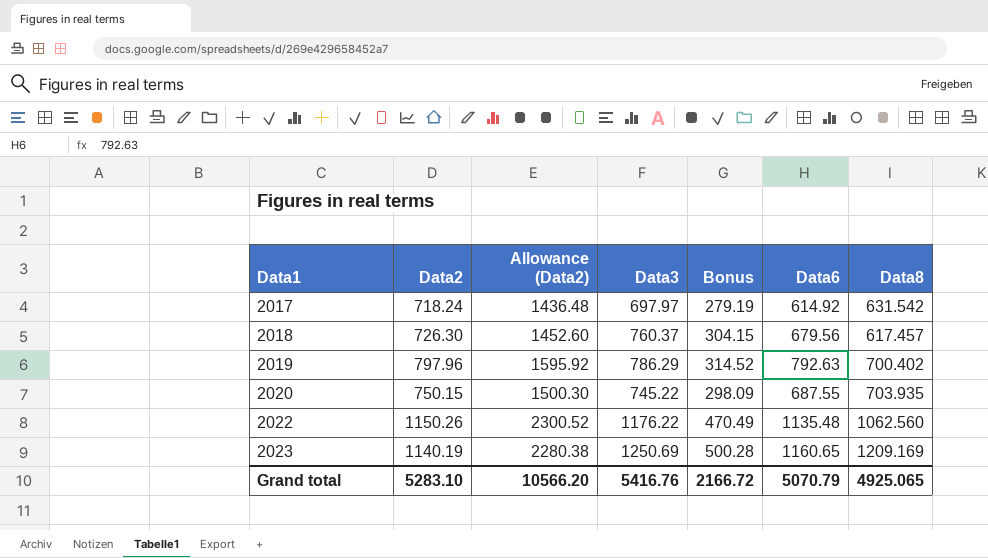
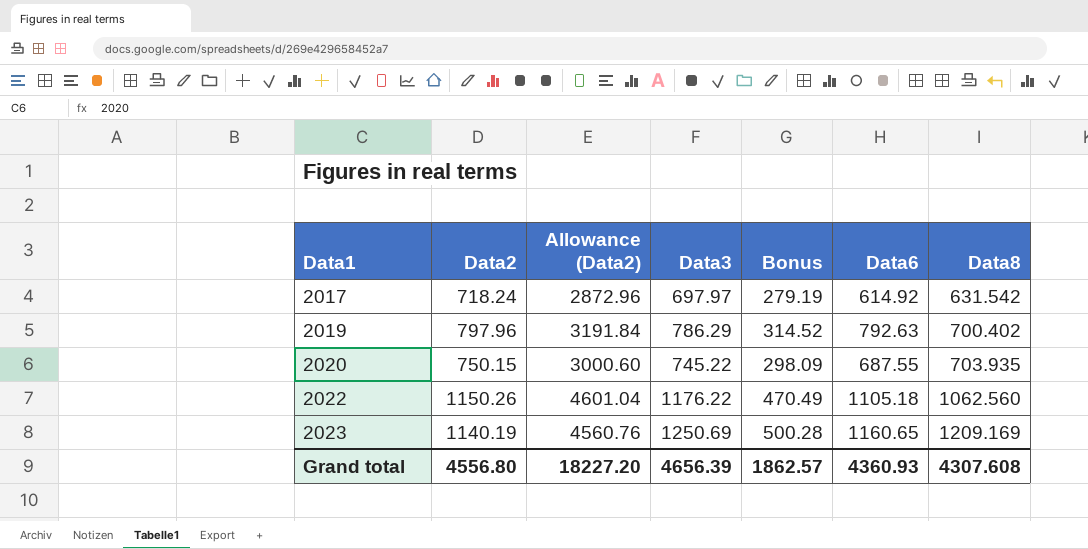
column Allowance (Data2) | formula: [Data2] * 2 -> [Data2] * 4
row 2018: 726.30 | 1452.60 | 760.37 | 304.15 | 679.56 | 617.457 -> none
2022 | Data6: 1135.48 -> 1105.18
Grand total | Data2: 5283.10 -> 4556.80
Grand total | Allowance (Data2): 10566.20 -> 18227.20
Grand total | Data3: 5416.76 -> 4656.39
Grand total | Bonus: 2166.72 -> 1862.57
Grand total | Data6: 5070.79 -> 4360.93
Grand total | Data8: 4925.065 -> 4307.608

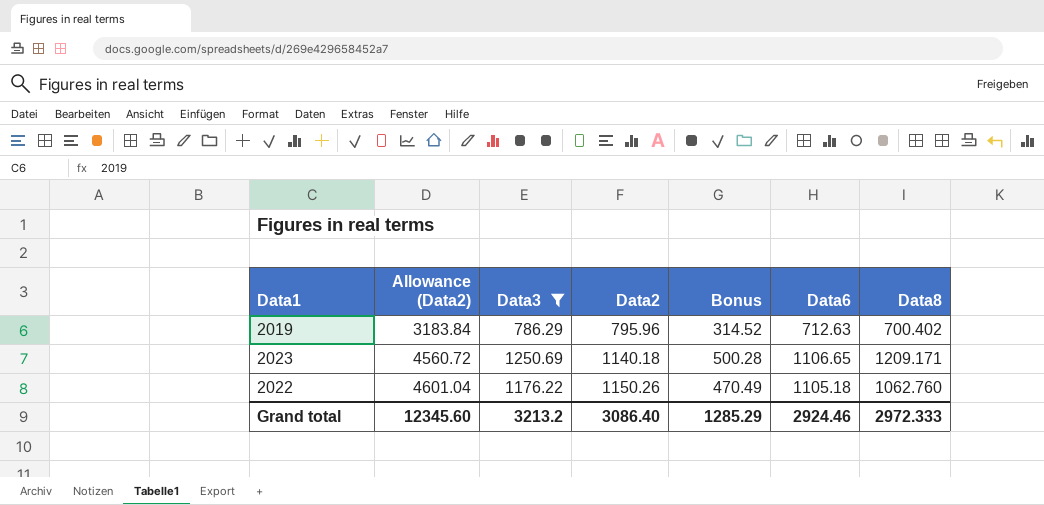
filter: none -> Data3 >= 786.29
row order: Data1 ascending -> Allowance (Data2) ascending
column Data2 | position: 2 -> 4
2019 | Allowance (Data2): 3191.84 -> 3183.84
2019 | Data2: 797.96 -> 795.96
2019 | Data6: 792.63 -> 712.63
2023 | Allowance (Data2): 4560.76 -> 4560.72
2023 | Data2: 1140.19 -> 1140.18
2023 | Data6: 1160.65 -> 1106.65
2023 | Data8: 1209.169 -> 1209.171
2022 | Data8: 1062.560 -> 1062.760
Grand total | Allowance (Data2): 18227.20 -> 12345.60
Grand total | Data3: 4656.39 -> 3213.2
Grand total | Data2: 4556.80 -> 3086.40
Grand total | Bonus: 1862.57 -> 1285.29
Grand total | Data6: 4360.93 -> 2924.46
Grand total | Data8: 4307.608 -> 2972.333

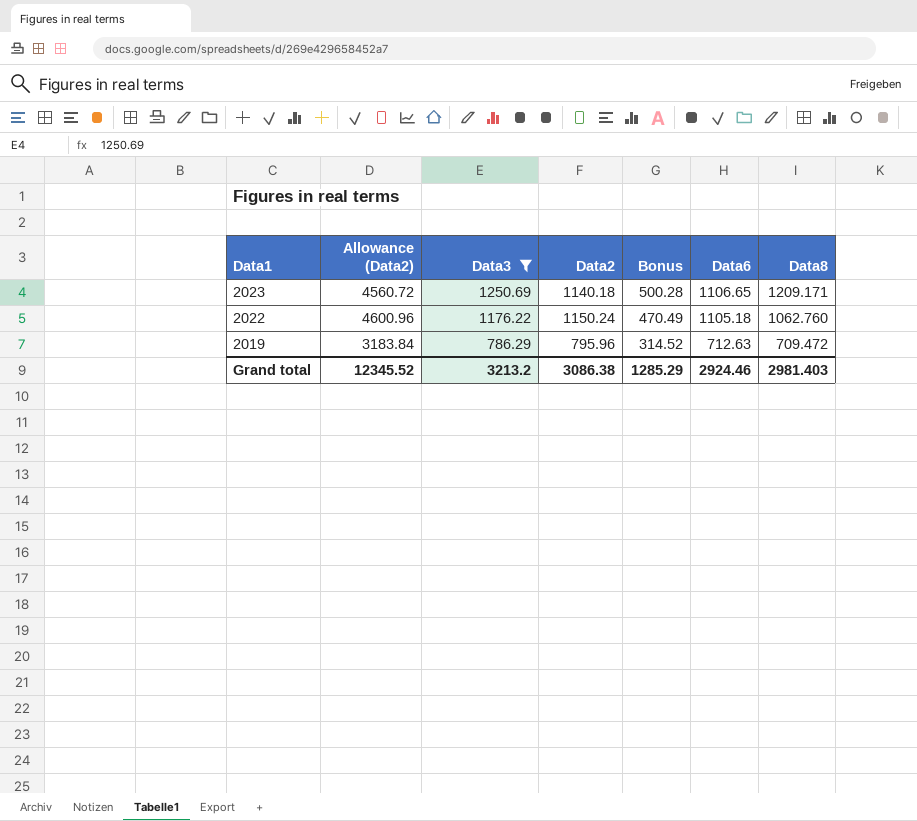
row order: Allowance (Data2) ascending -> Data1 descending
2022 | Allowance (Data2): 4601.04 -> 4600.96
2022 | Data2: 1150.26 -> 1150.24
2019 | Data8: 700.402 -> 709.472
Grand total | Allowance (Data2): 12345.60 -> 12345.52
Grand total | Data2: 3086.40 -> 3086.38
Grand total | Data8: 2972.333 -> 2981.403

